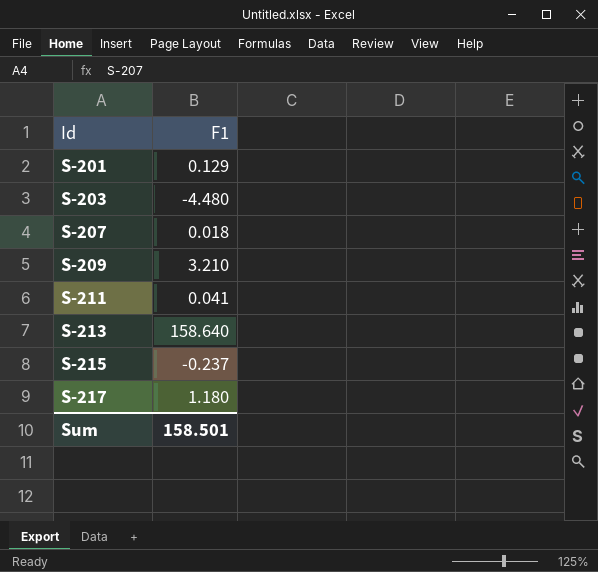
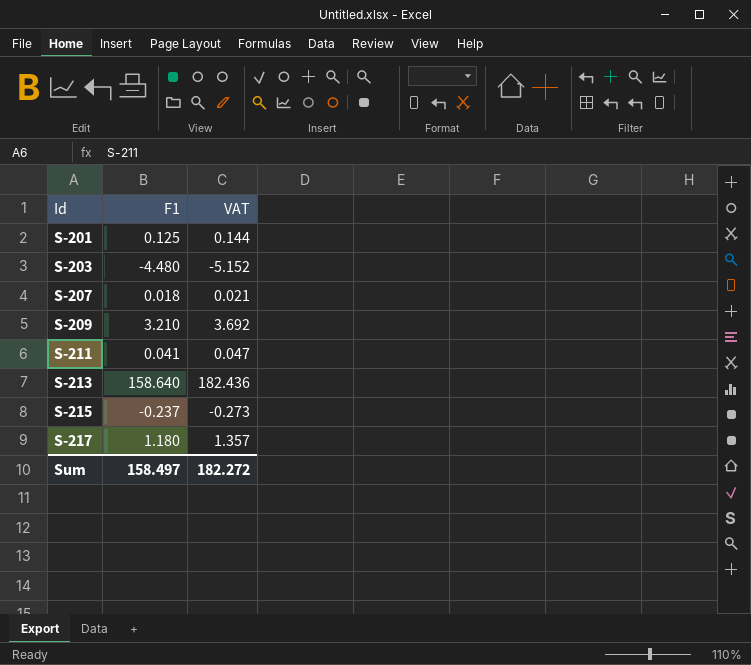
column VAT | formula: none -> [F1] * 1.15
S-201 | F1: 0.129 -> 0.125
Sum | F1: 158.501 -> 158.497

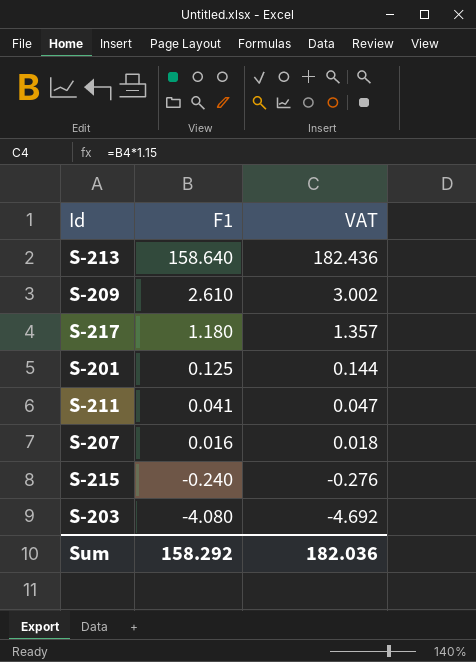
row order: Id ascending -> F1 descending
S-209 | F1: 3.210 -> 2.610
S-209 | VAT: 3.692 -> 3.002
S-207 | F1: 0.018 -> 0.016
S-207 | VAT: 0.021 -> 0.018
S-215 | F1: -0.237 -> -0.240
S-215 | VAT: -0.273 -> -0.276
S-203 | F1: -4.480 -> -4.080
S-203 | VAT: -5.152 -> -4.692
Sum | F1: 158.497 -> 158.292
Sum | VAT: 182.272 -> 182.036

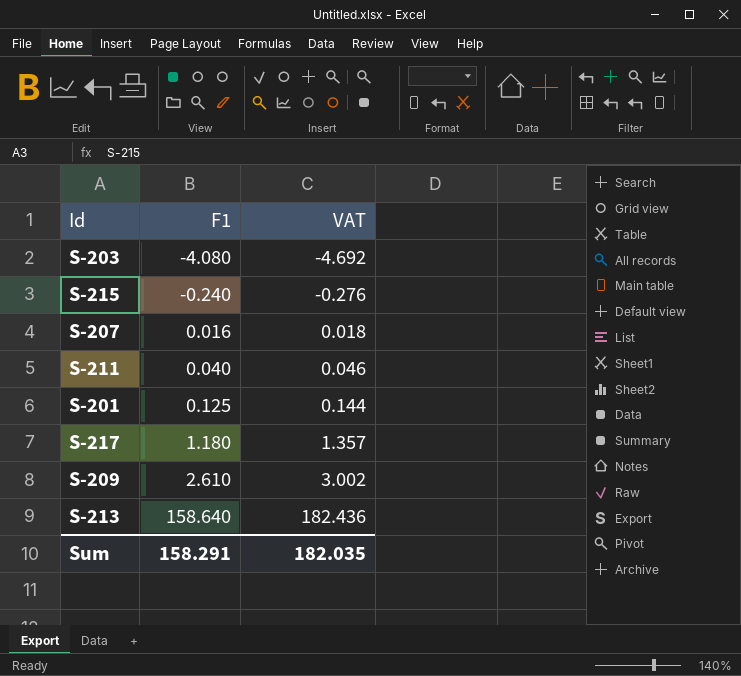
row order: F1 descending -> F1 ascending
S-211 | F1: 0.041 -> 0.040
S-211 | VAT: 0.047 -> 0.046
Sum | F1: 158.292 -> 158.291
Sum | VAT: 182.036 -> 182.035

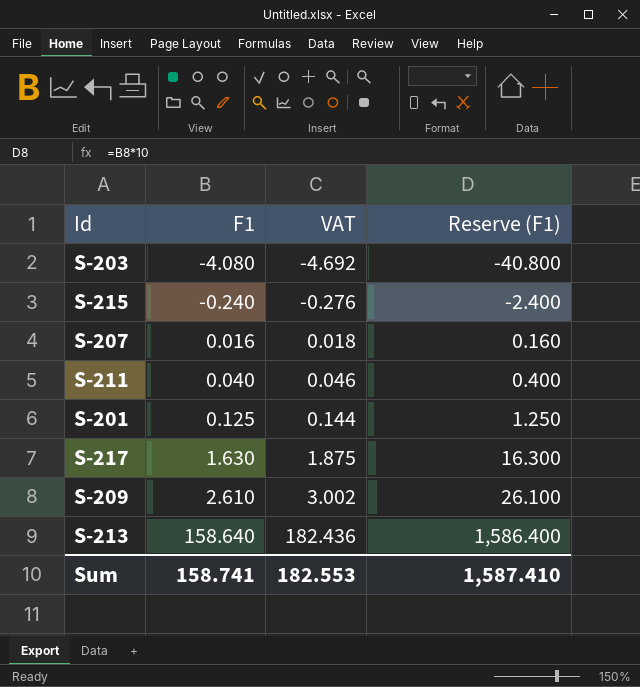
column Reserve (F1) | formula: none -> [F1] * 10
S-217 | F1: 1.180 -> 1.630
S-217 | VAT: 1.357 -> 1.875
Sum | F1: 158.291 -> 158.741
Sum | VAT: 182.035 -> 182.553

